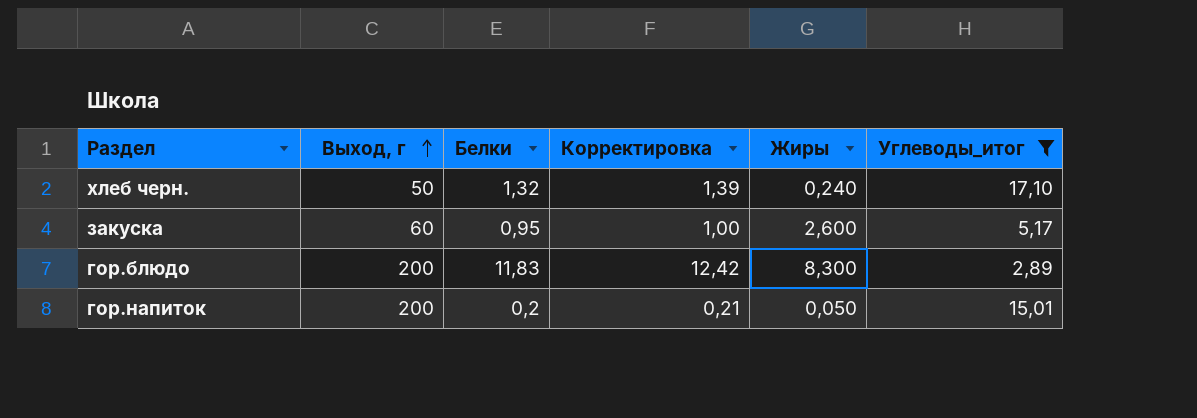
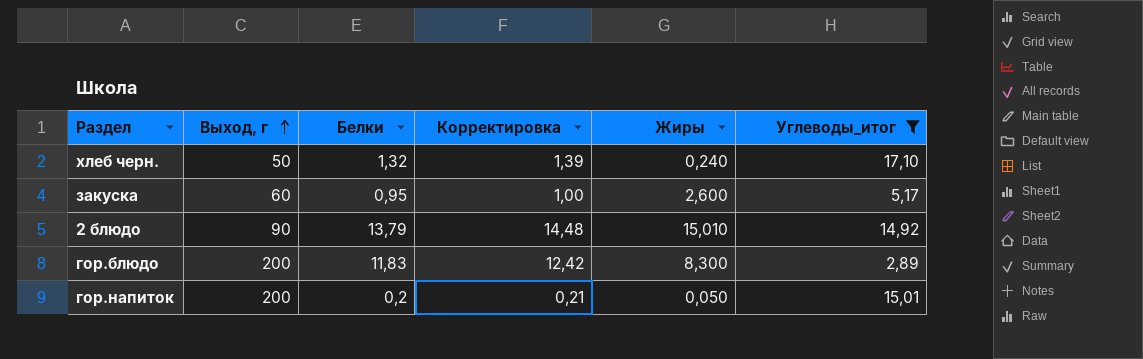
row 2 блюдо: none -> 90 | 13,79 | 14,48 | 15,010 | 14,92

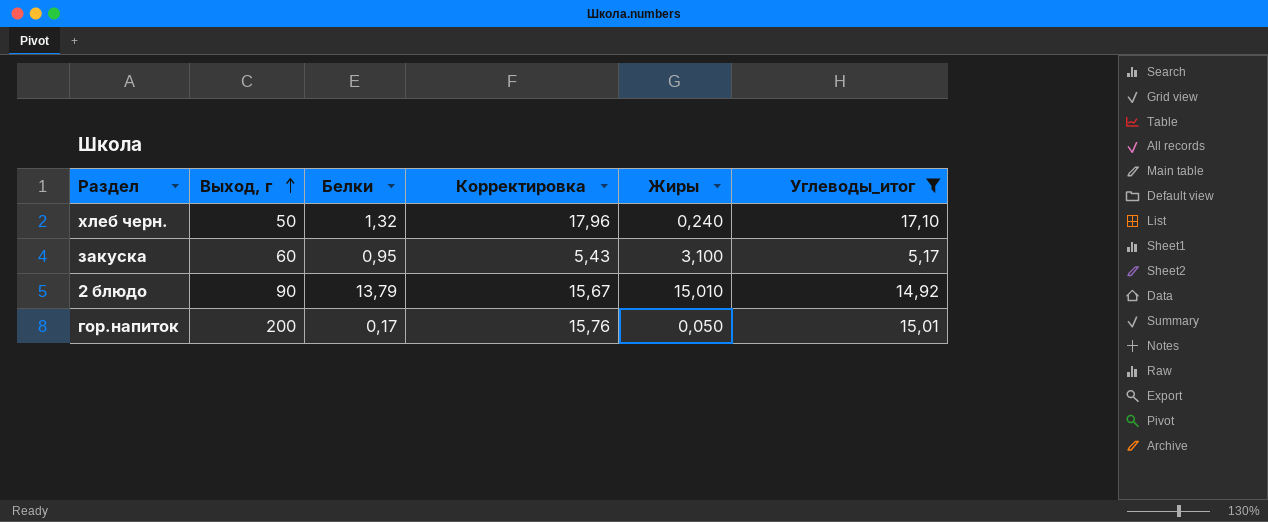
column Корректировка | formula: [Белки] * 1,05 -> [Углеводы_итог] * 1,05
row гор.блюдо: 200 | 11,83 | 12,42 | 8,300 | 2,89 -> none
закуска | Жиры: 2,600 -> 3,100
гор.напиток | Белки: 0,2 -> 0,17

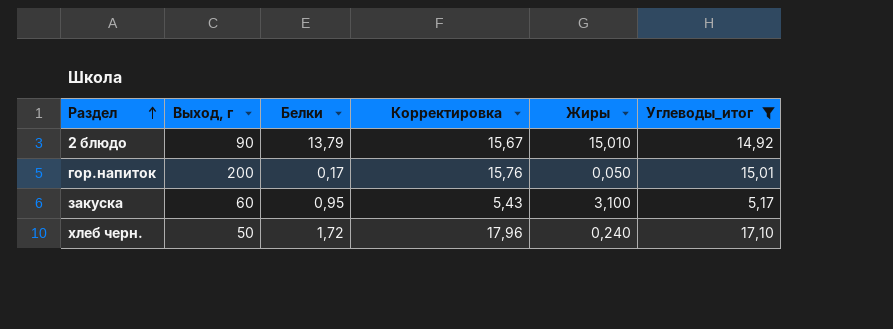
row order: Выход, г ascending -> Раздел ascending
хлеб черн. | Белки: 1,32 -> 1,72

